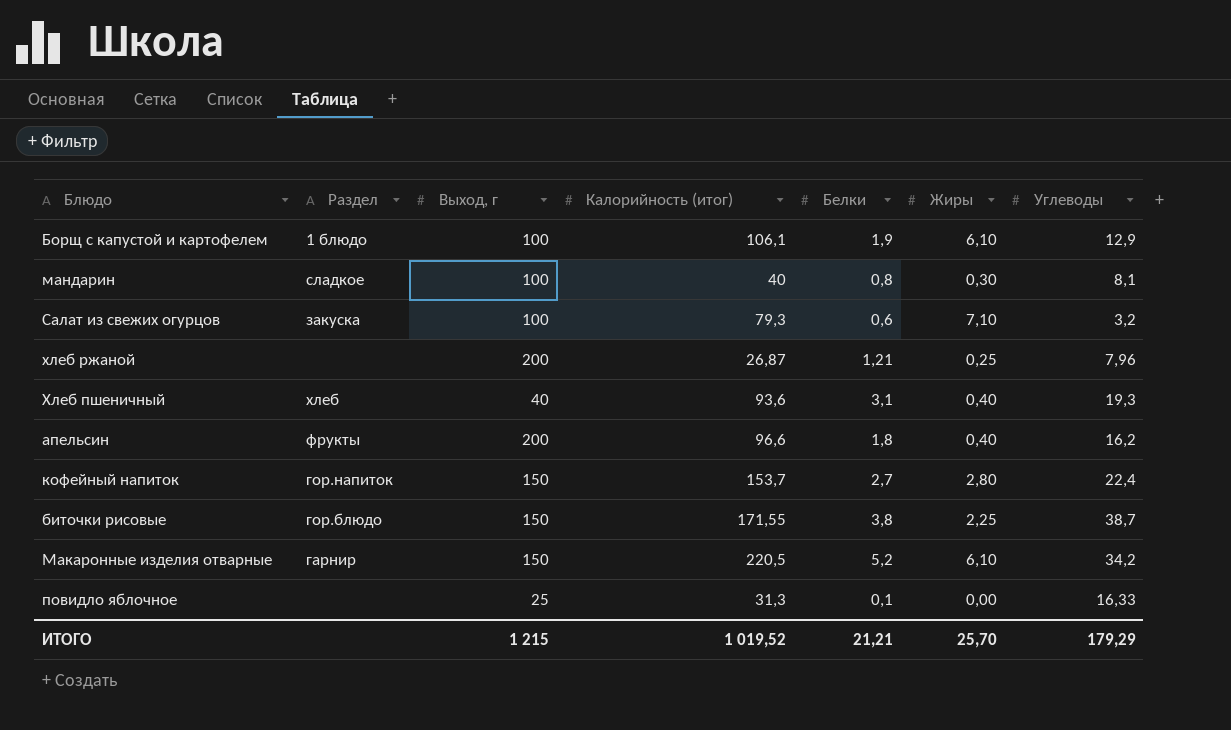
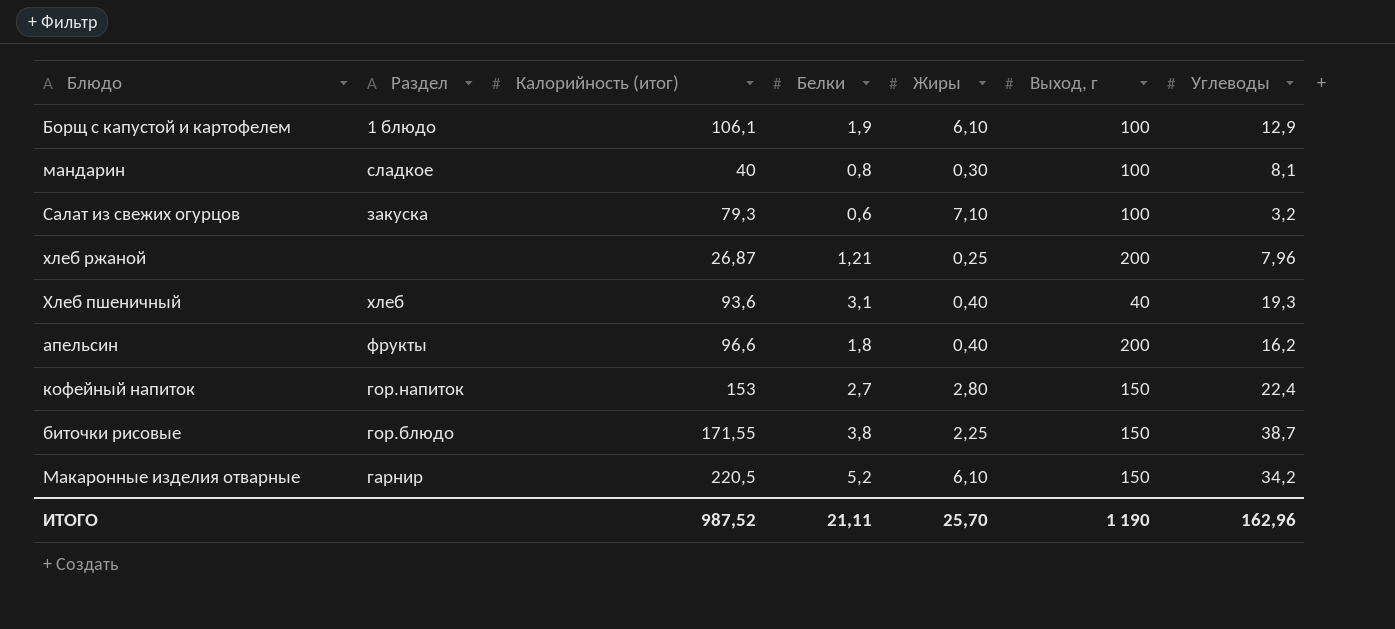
column Выход, г | position: 3 -> 6
row повидло яблочное: none | 25 | 31,3 | 0,1 | 0,00 | 16,33 -> none
кофейный напиток | Калорийность (итог): 153,7 -> 153
ИТОГО | Калорийность (итог): 1 019,52 -> 987,52
ИТОГО | Белки: 21,21 -> 21,11
ИТОГО | Выход, г: 1 215 -> 1 190
ИТОГО | Углеводы: 179,29 -> 162,96

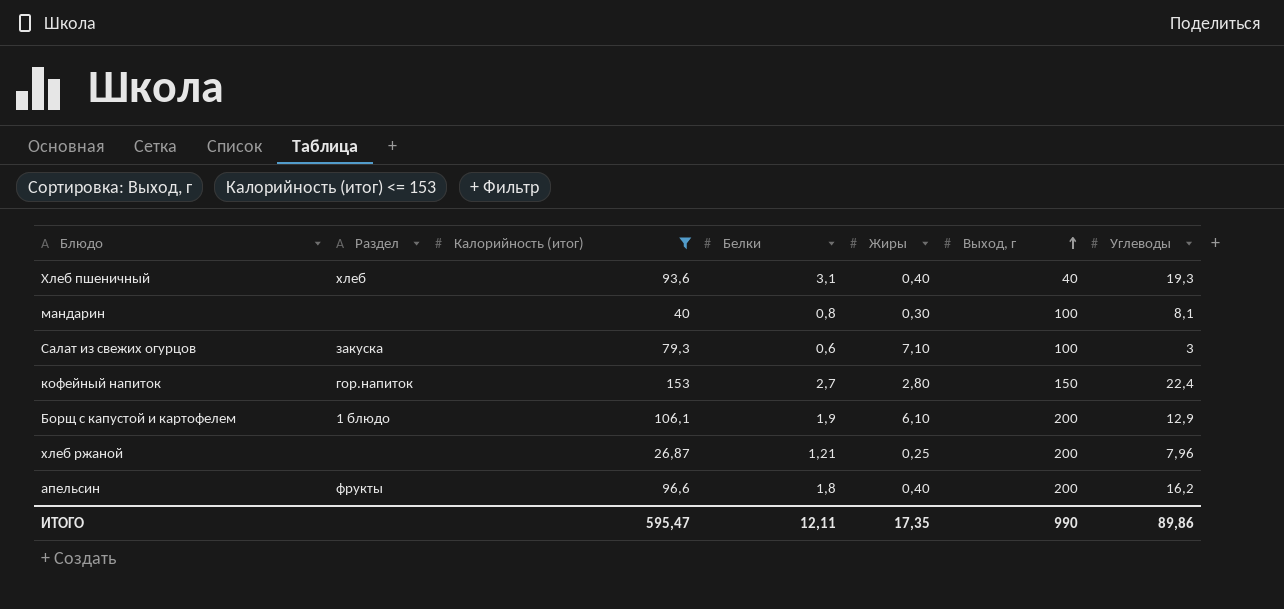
filter: none -> Калорийность (итог) <= 153
row order: none -> Выход, г ascending
мандарин | Раздел: сладкое -> none
Салат из свежих огурцов | Углеводы: 3,2 -> 3
Борщ с капустой и картофелем | Выход, г: 100 -> 200
ИТОГО | Калорийность (итог): 987,52 -> 595,47
ИТОГО | Белки: 21,11 -> 12,11
ИТОГО | Жиры: 25,70 -> 17,35
ИТОГО | Выход, г: 1 190 -> 990
ИТОГО | Углеводы: 162,96 -> 89,86

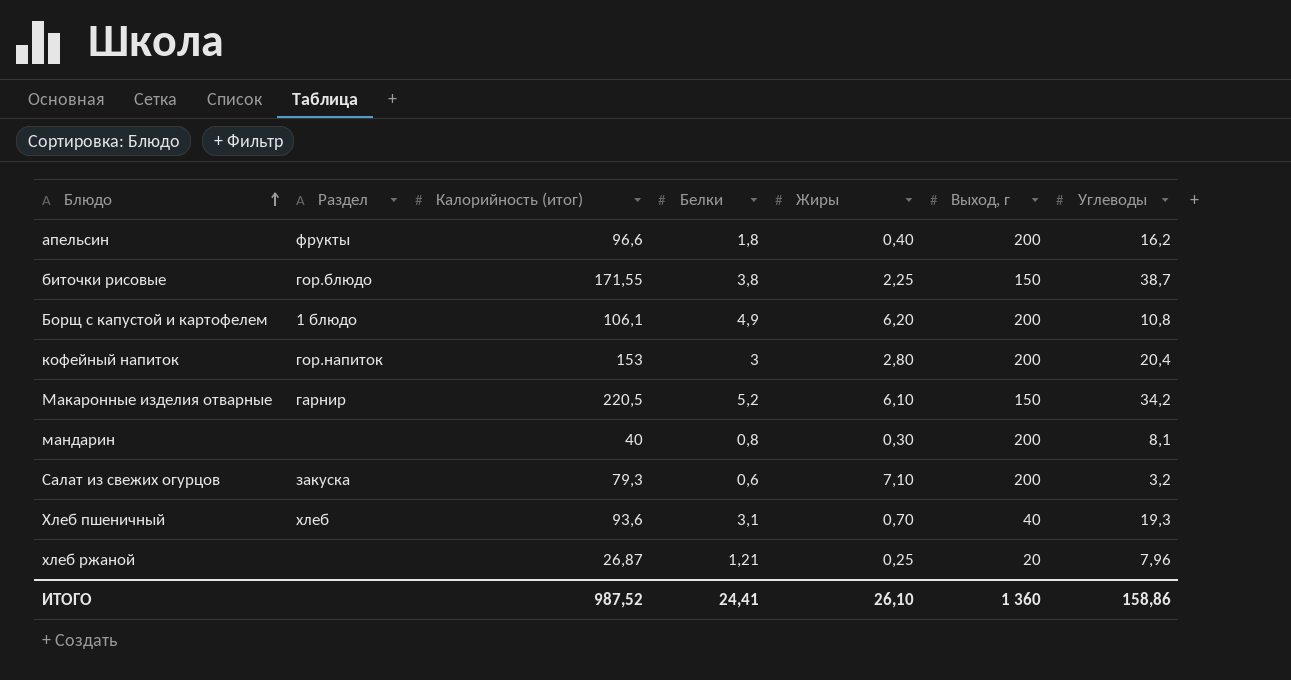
filter: Калорийность (итог) <= 153 -> none
row order: Выход, г ascending -> Блюдо ascending
Борщ с капустой и картофелем | Белки: 1,9 -> 4,9
Борщ с капустой и картофелем | Жиры: 6,10 -> 6,20
Борщ с капустой и картофелем | Углеводы: 12,9 -> 10,8
кофейный напиток | Белки: 2,7 -> 3
кофейный напиток | Выход, г: 150 -> 200
кофейный напиток | Углеводы: 22,4 -> 20,4
мандарин | Выход, г: 100 -> 200
Салат из свежих огурцов | Выход, г: 100 -> 200
Салат из свежих огурцов | Углеводы: 3 -> 3,2
Хлеб пшеничный | Жиры: 0,40 -> 0,70
хлеб ржаной | Выход, г: 200 -> 20
ИТОГО | Калорийность (итог): 595,47 -> 987,52
ИТОГО | Белки: 12,11 -> 24,41
ИТОГО | Жиры: 17,35 -> 26,10
ИТОГО | Выход, г: 990 -> 1 360
ИТОГО | Углеводы: 89,86 -> 158,86

